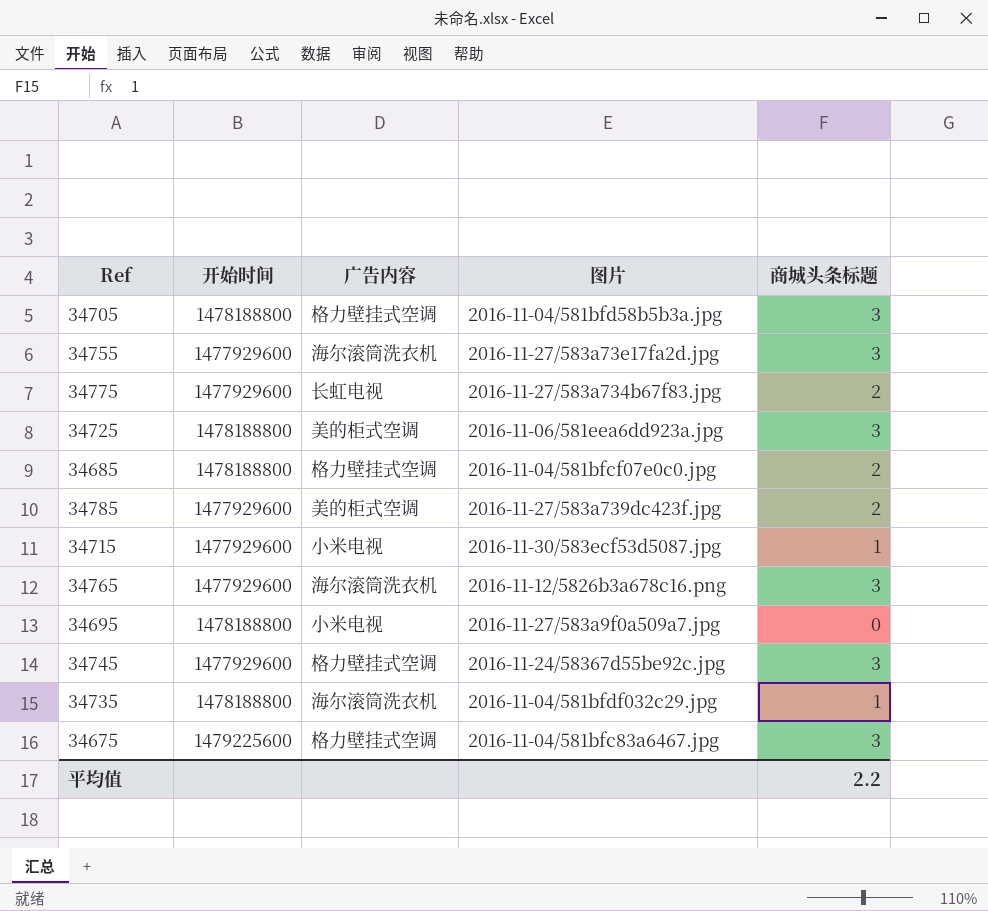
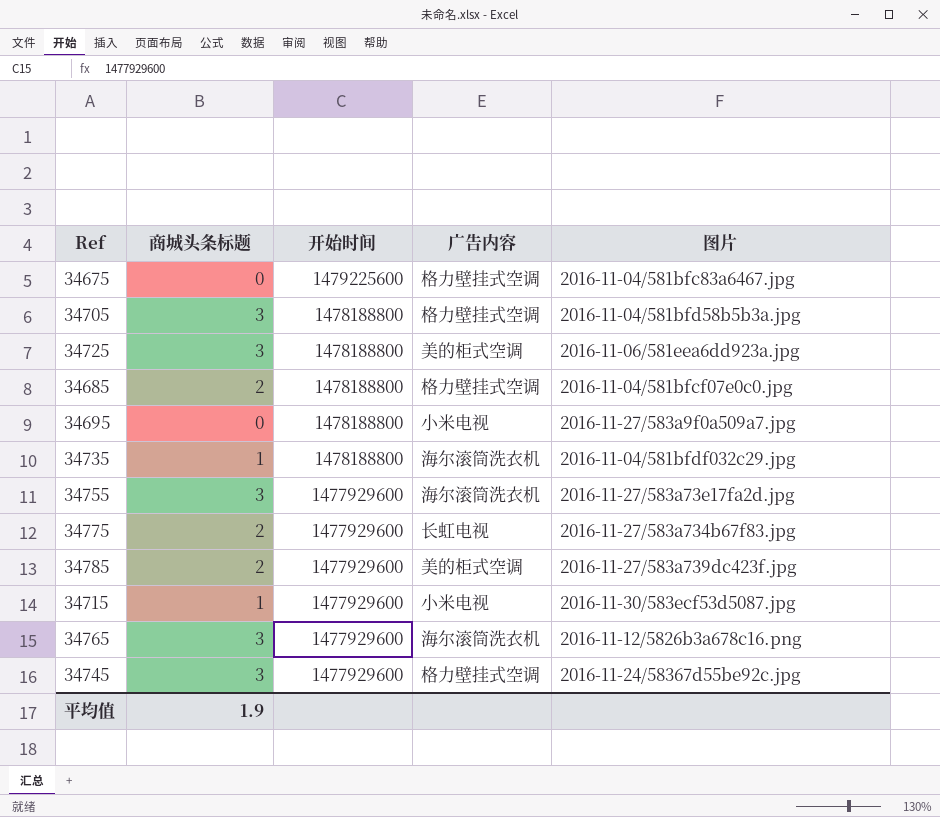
row order: none -> 开始时间 descending
column 商城头条标题 | position: 5 -> 2
34675 | 商城头条标题: 3 -> 0
平均值 | 商城头条标题: 2.2 -> 1.9

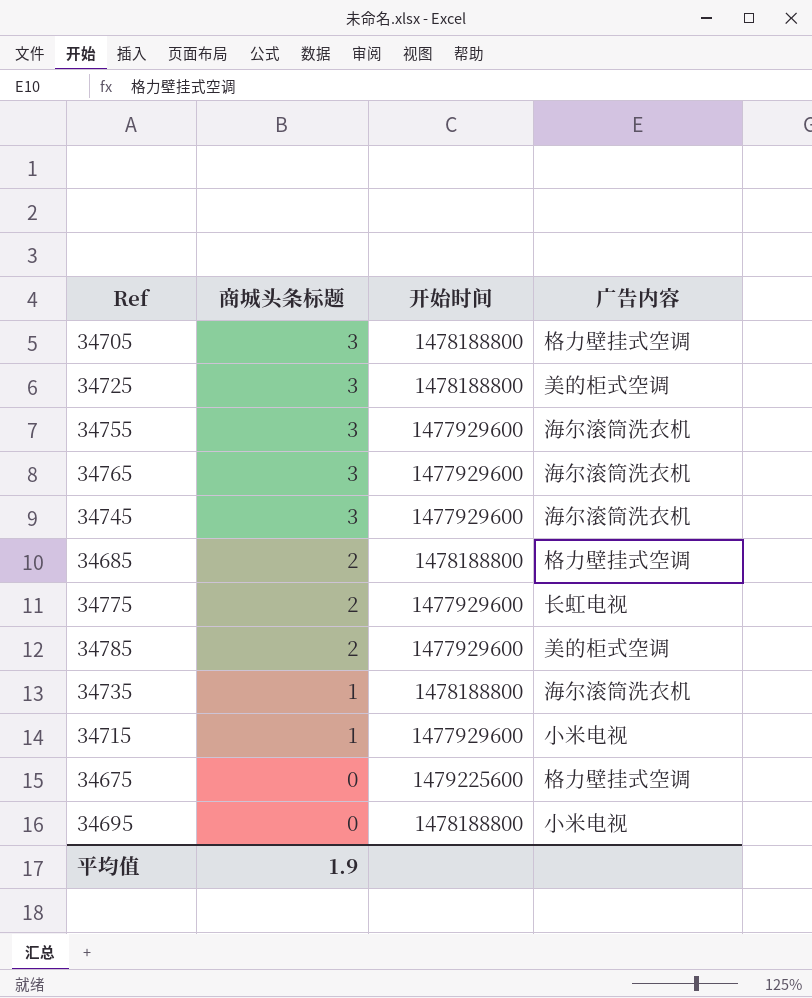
row order: 开始时间 descending -> 商城头条标题 descending
column 图片 | position: 5 -> none
34745 | 广告内容: 格力壁挂式空调 -> 海尔滚筒洗衣机

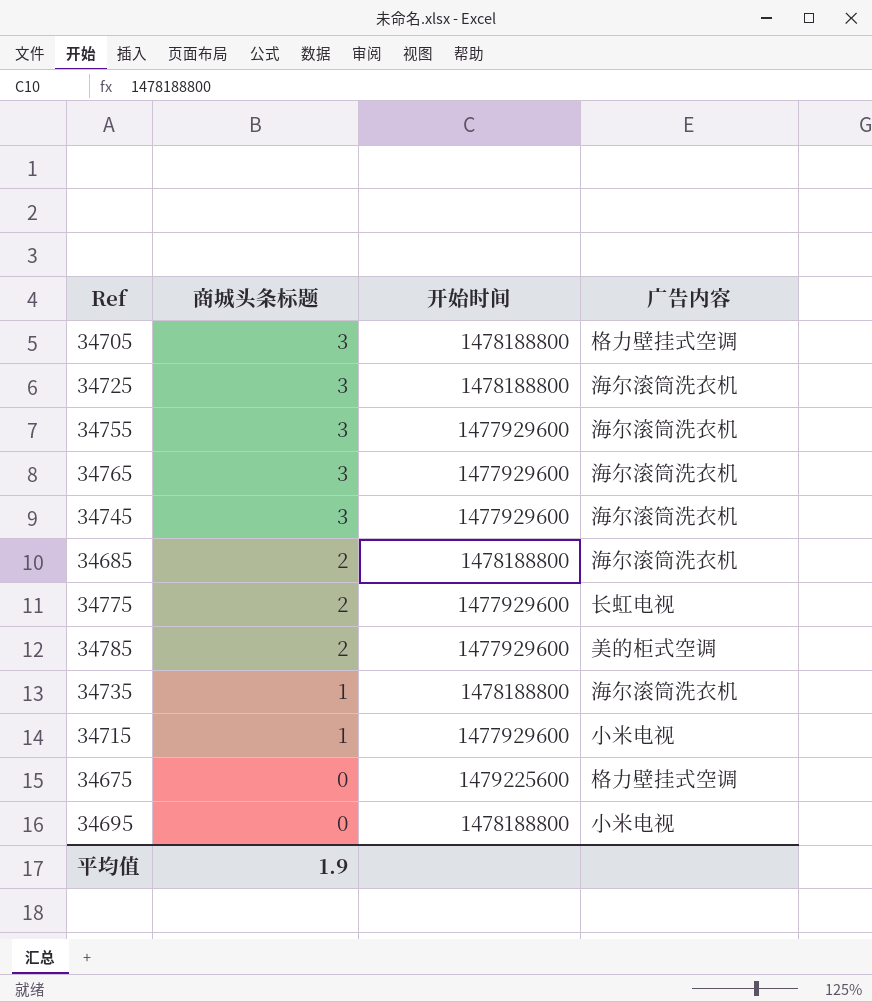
34725 | 广告内容: 美的柜式空调 -> 海尔滚筒洗衣机
34685 | 广告内容: 格力壁挂式空调 -> 海尔滚筒洗衣机

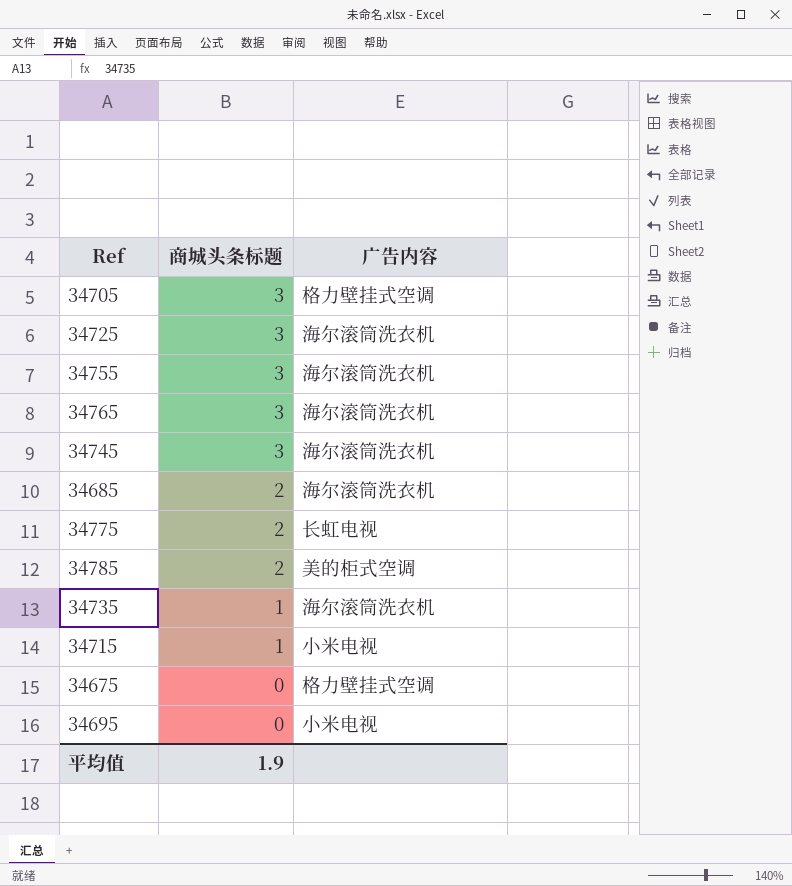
column 开始时间 | position: 3 -> none

